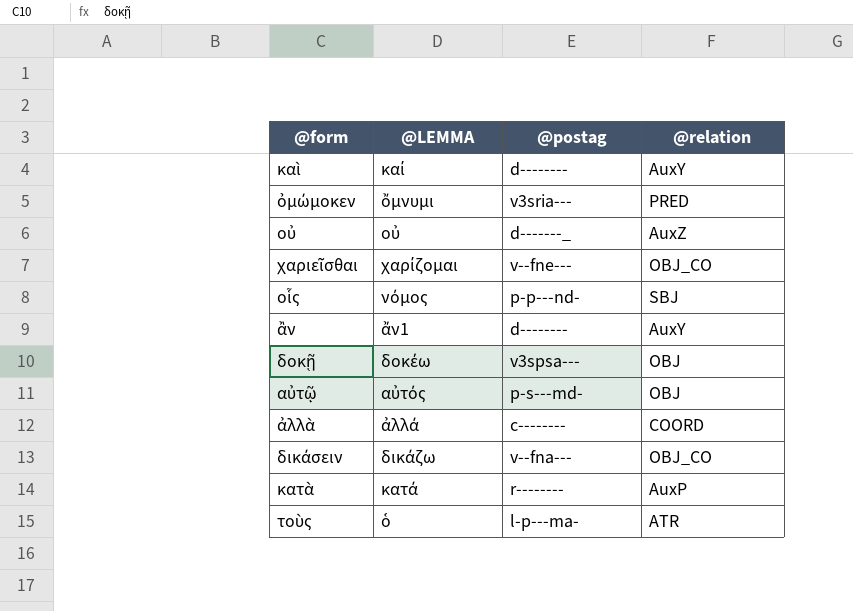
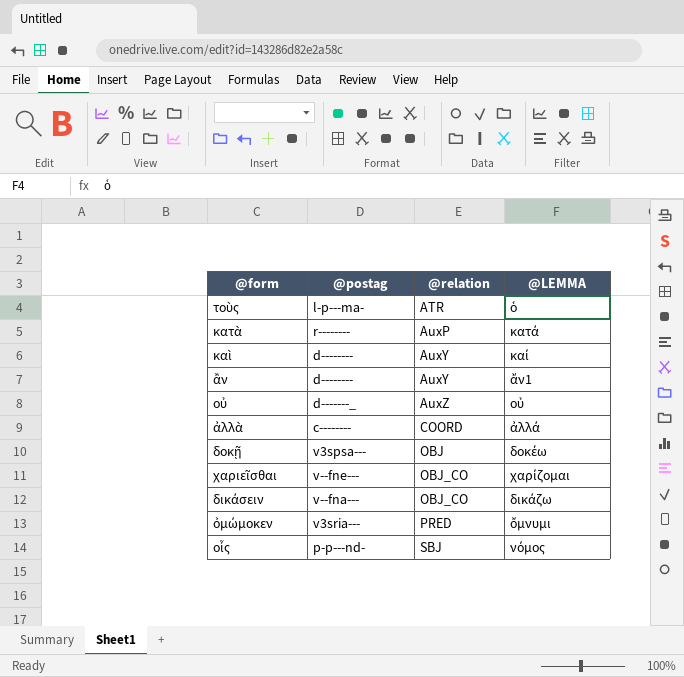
row order: none -> @relation ascending
column @LEMMA | position: 2 -> 4
row αὐτῷ: αὐτός | p-s---md- | OBJ -> none

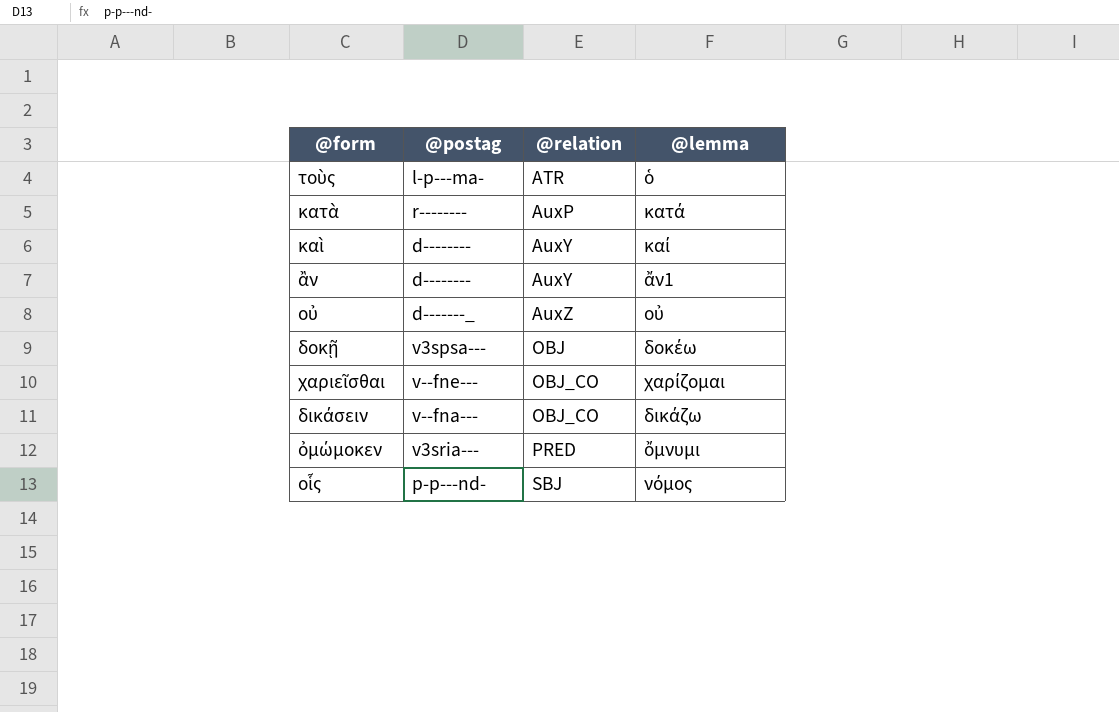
column name: @LEMMA -> @lemma
row ἀλλὰ: c-------- | COORD | ἀλλά -> none

